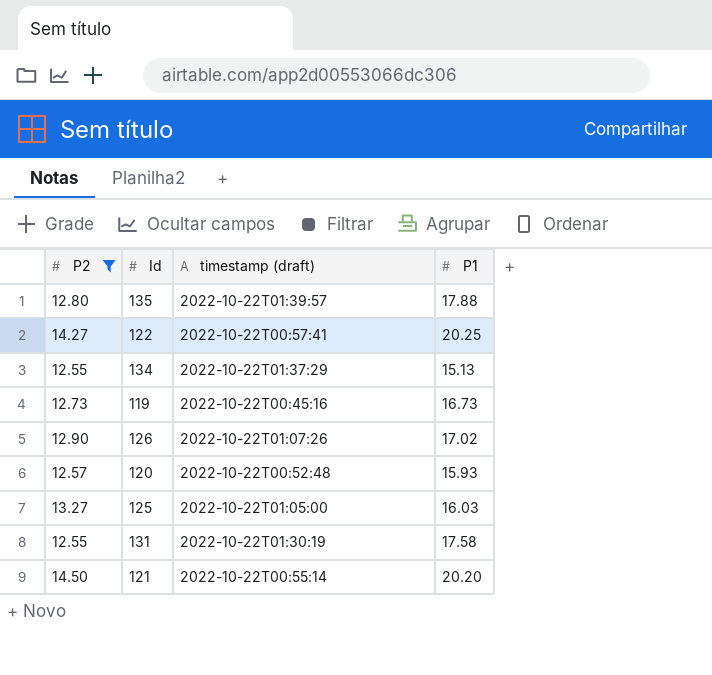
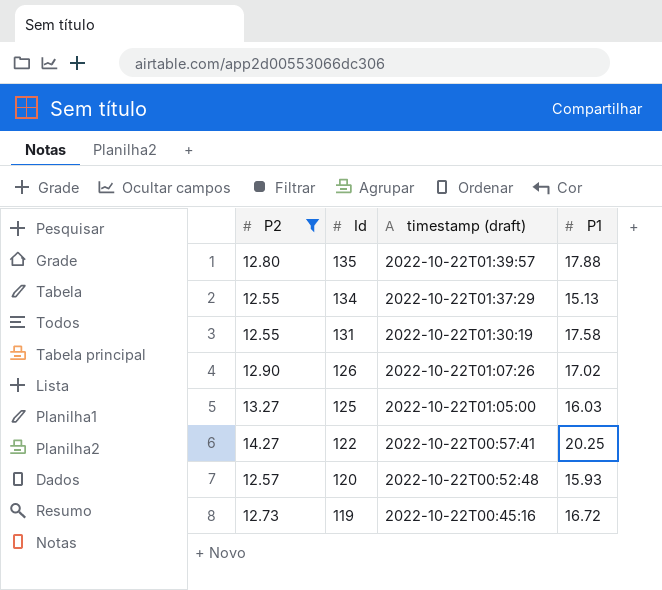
row order: none -> Id descending
row 121: 14.50 | 2022-10-22T00:55:14 | 20.20 -> none
119 | P1: 16.73 -> 16.72

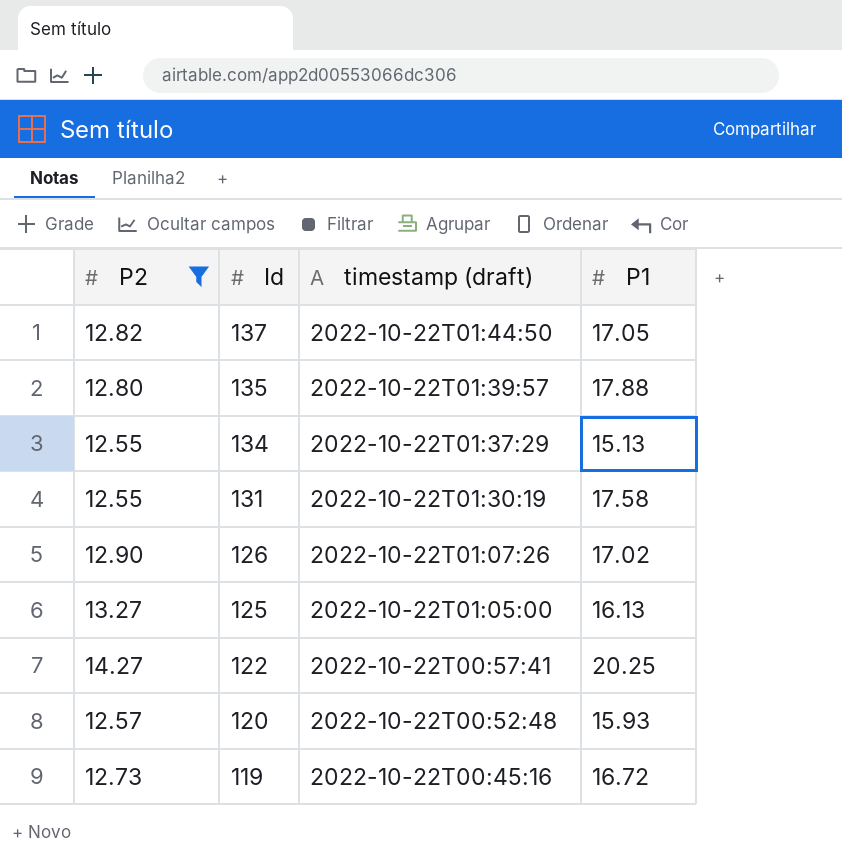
row 137: none -> 12.82 | 2022-10-22T01:44:50 | 17.05
125 | P1: 16.03 -> 16.13

